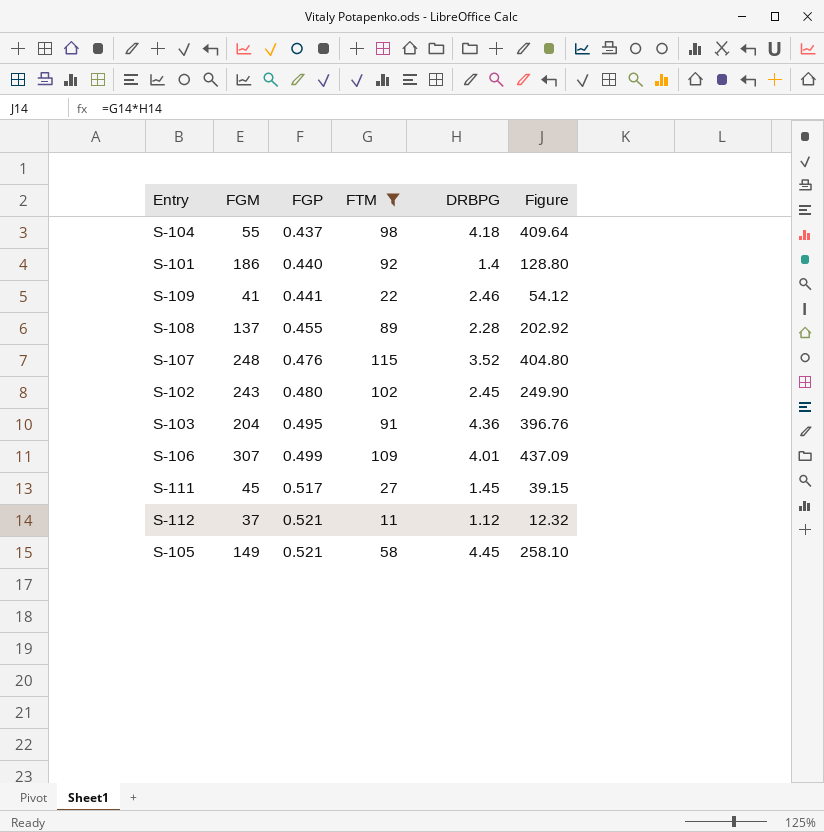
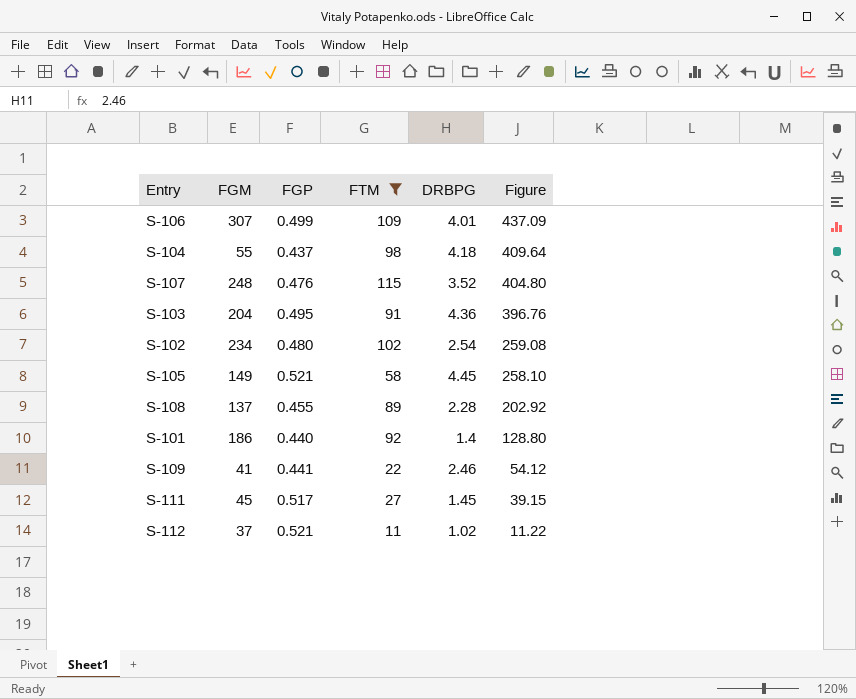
row order: FGP ascending -> Figure descending
S-102 | FGM: 243 -> 234
S-102 | DRBPG: 2.45 -> 2.54
S-102 | Figure: 249.90 -> 259.08
S-112 | DRBPG: 1.12 -> 1.02
S-112 | Figure: 12.32 -> 11.22

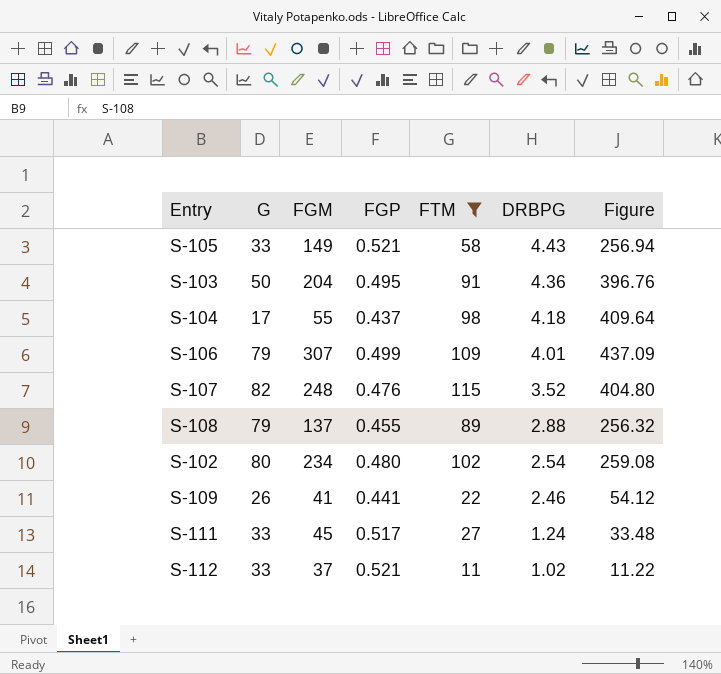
row order: Figure descending -> DRBPG descending
column G | position: none -> 2
row S-101: 186 | 0.440 | 92 | 1.4 | 128.80 -> none
S-105 | DRBPG: 4.45 -> 4.43
S-105 | Figure: 258.10 -> 256.94
S-108 | DRBPG: 2.28 -> 2.88
S-108 | Figure: 202.92 -> 256.32
S-111 | DRBPG: 1.45 -> 1.24
S-111 | Figure: 39.15 -> 33.48

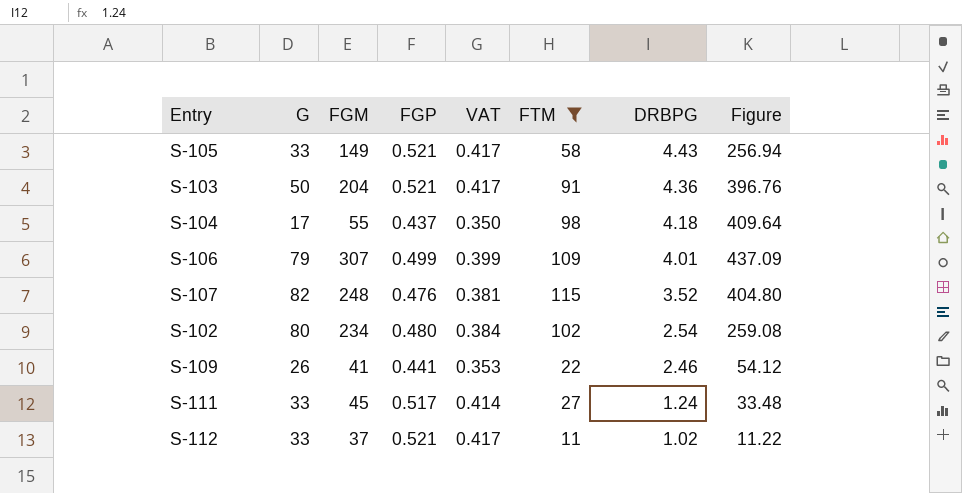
column VAT | formula: none -> [FGP] * 0.8
row S-108: 79 | 137 | 0.455 | 89 | 2.88 | 256.32 -> none
S-103 | FGP: 0.495 -> 0.521

